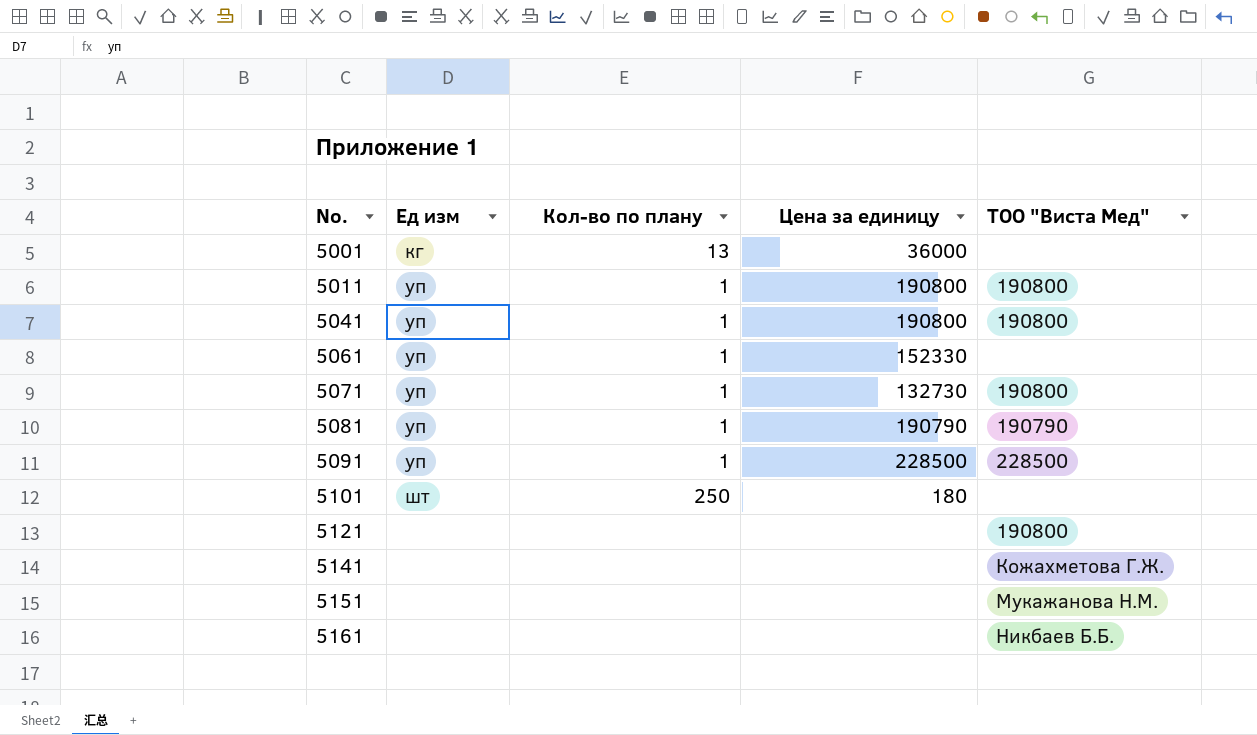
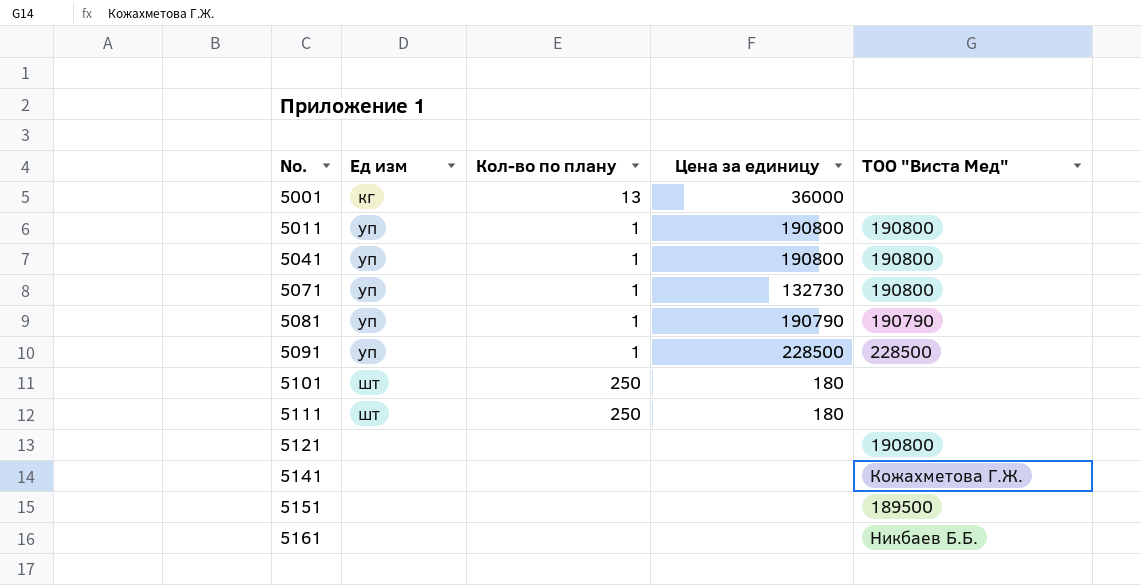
row 5061: уп | 1 | 152330 | none -> none
row 5111: none -> шт | 250 | 180 | none
5151 | ТОО "Виста Мед": Мукажанова Н.М. -> 189500

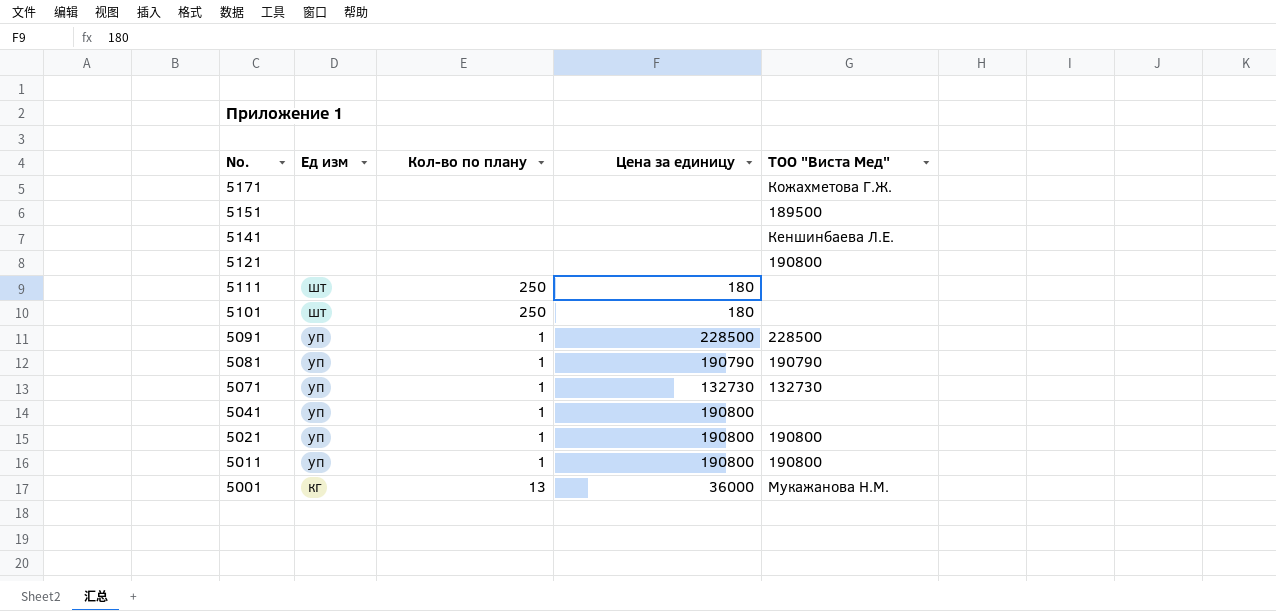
row order: No. ascending -> No. descending
row 5161: none | none | none | Никбаев Б.Б. -> none
row 5171: none -> none | none | none | Кожахметова Г.Ж.
5141 | ТОО "Виста Мед": Кожахметова Г.Ж. -> Кеншинбаева Л.Е.
5071 | ТОО "Виста Мед": 190800 -> 132730
5041 | ТОО "Виста Мед": 190800 -> none
row 5021: none -> уп | 1 | 190800 | 190800
5001 | ТОО "Виста Мед": none -> Мукажанова Н.М.

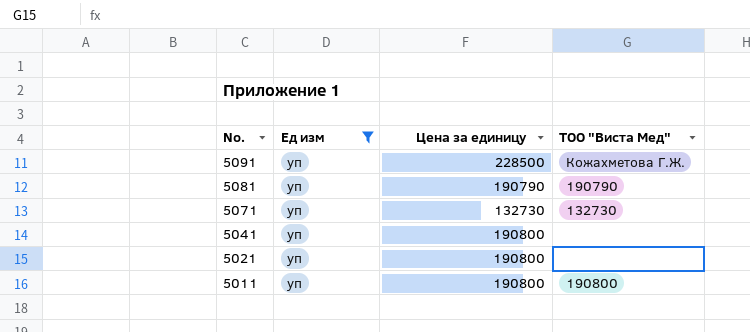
filter: none -> Ед изм = уп
column Кол-во по плану | position: 3 -> none
5091 | ТОО "Виста Мед": 228500 -> Кожахметова Г.Ж.
5021 | ТОО "Виста Мед": 190800 -> none

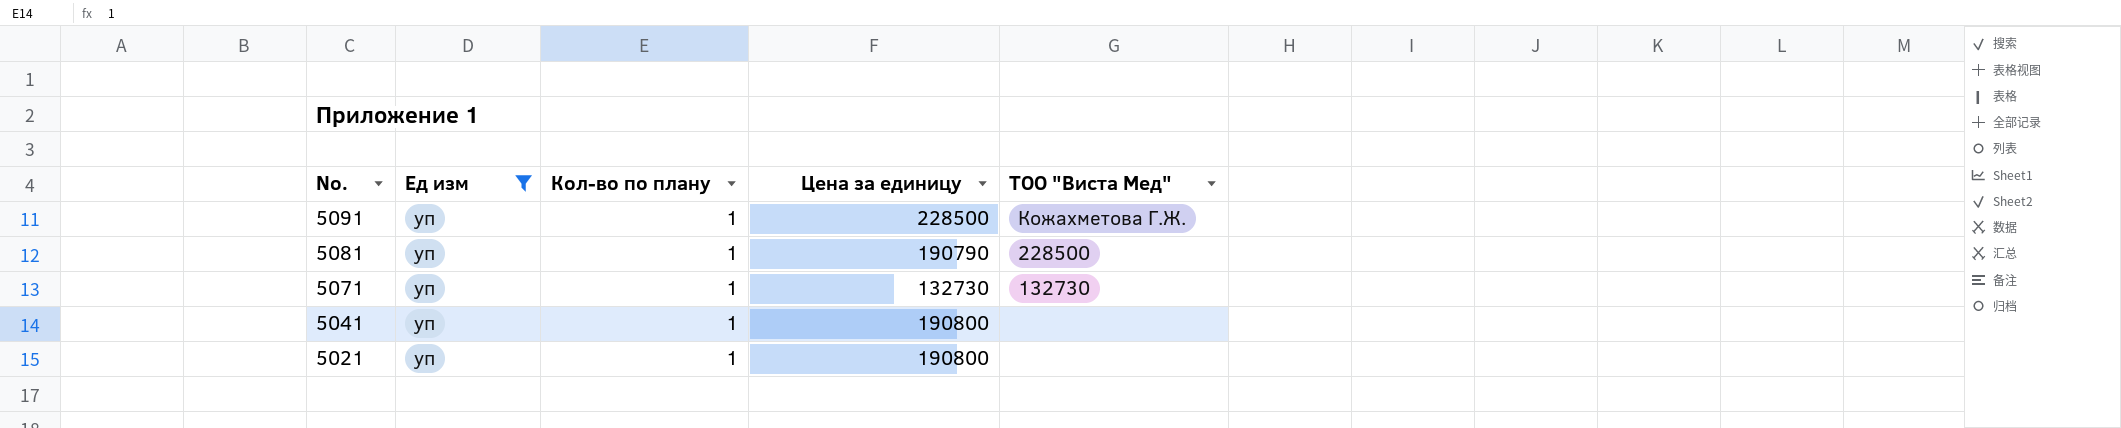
column Кол-во по плану | position: none -> 3
row 5011: уп | 190800 | 190800 -> none
5081 | ТОО "Виста Мед": 190790 -> 228500

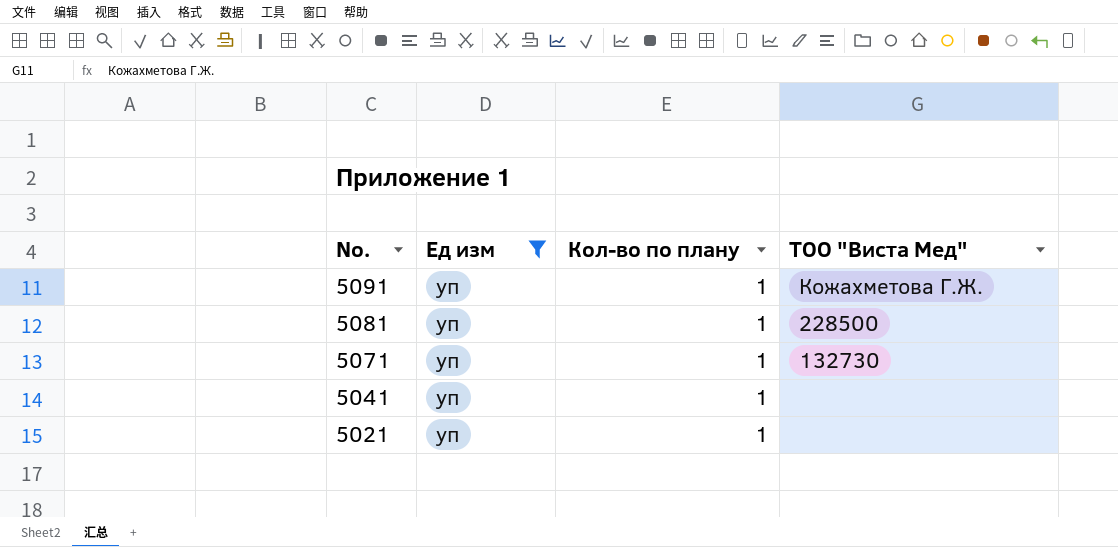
column Цена за единицу | position: 4 -> none

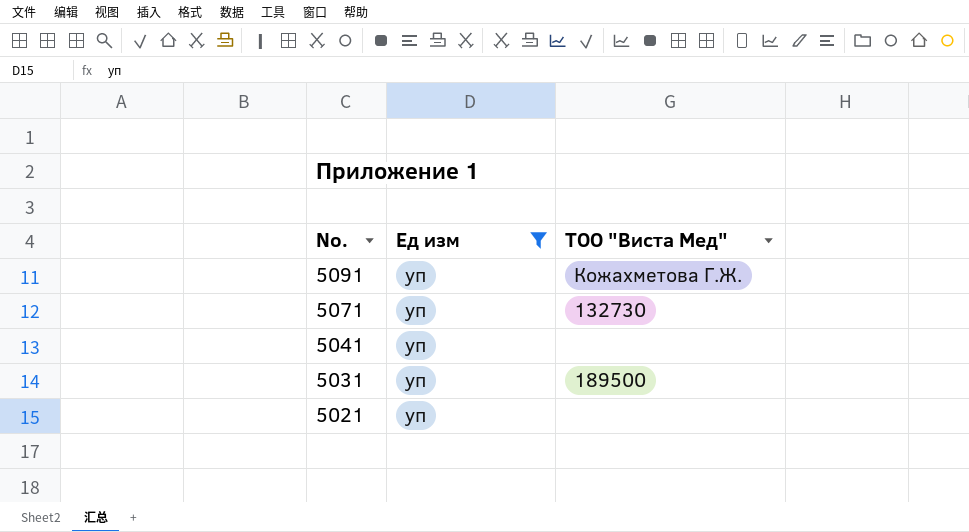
column Кол-во по плану | position: 3 -> none
row 5081: уп | 1 | 228500 -> none
row 5031: none -> уп | 189500

